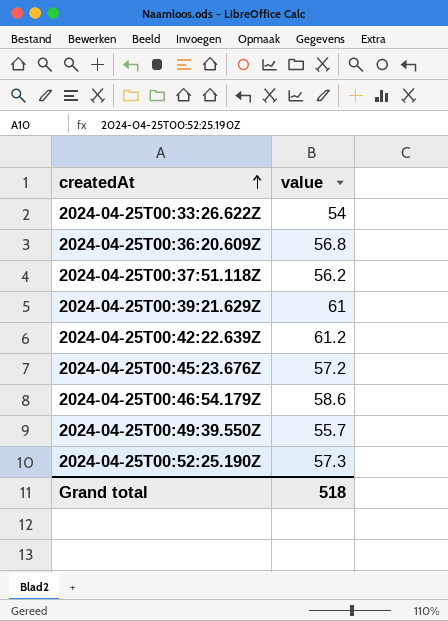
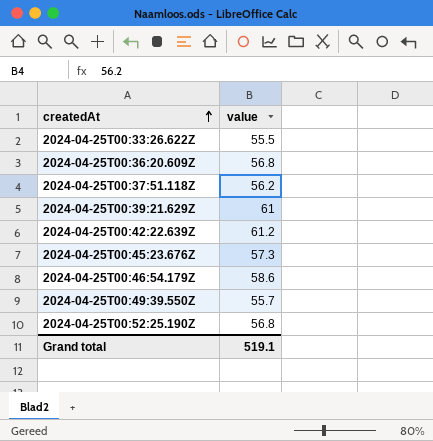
2024-04-25T00:33:26.622Z | value: 54 -> 55.5
2024-04-25T00:45:23.676Z | value: 57.2 -> 57.3
2024-04-25T00:52:25.190Z | value: 57.3 -> 56.8
Grand total | value: 518 -> 519.1

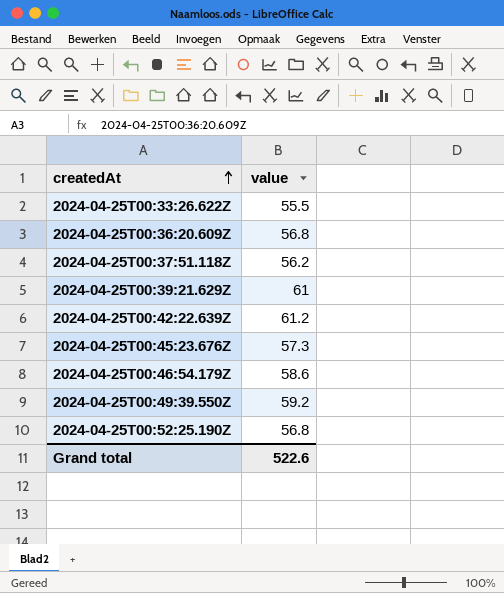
2024-04-25T00:49:39.550Z | value: 55.7 -> 59.2
Grand total | value: 519.1 -> 522.6

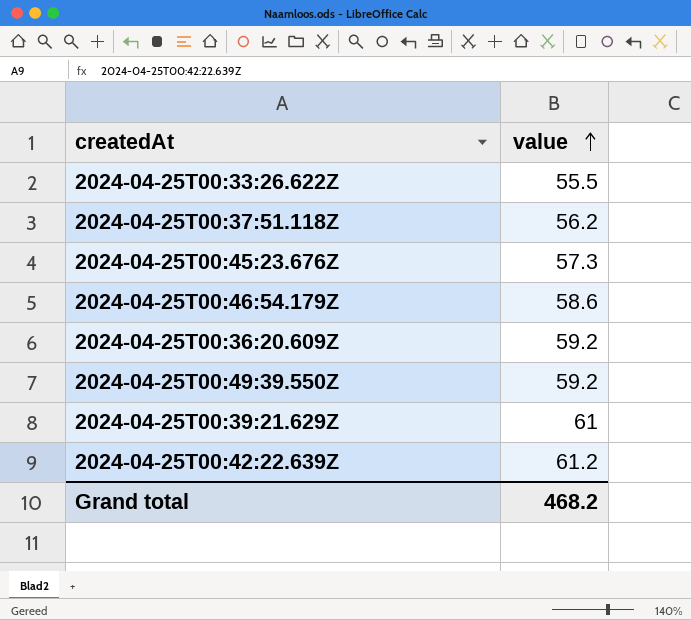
row order: createdAt ascending -> value ascending
row 2024-04-25T00:52:25.190Z: 56.8 -> none
2024-04-25T00:36:20.609Z | value: 56.8 -> 59.2
Grand total | value: 522.6 -> 468.2

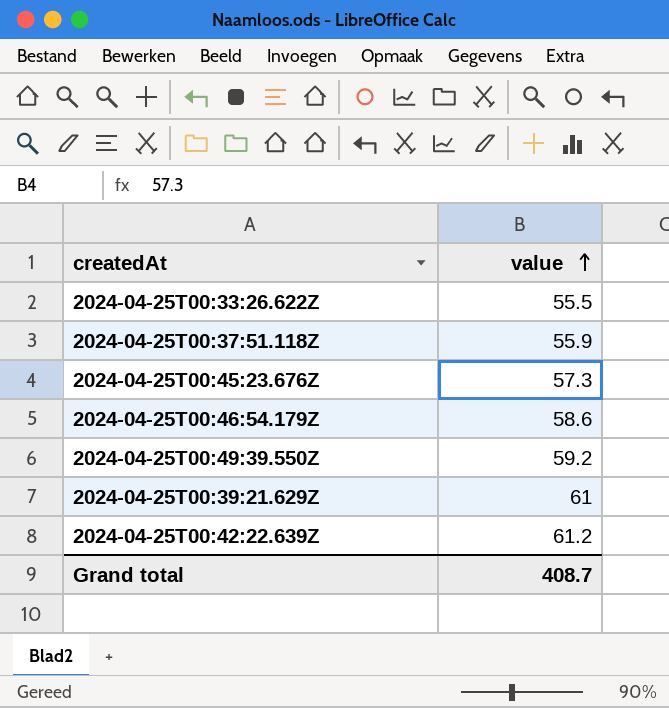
row 2024-04-25T00:36:20.609Z: 59.2 -> none
2024-04-25T00:37:51.118Z | value: 56.2 -> 55.9
Grand total | value: 468.2 -> 408.7

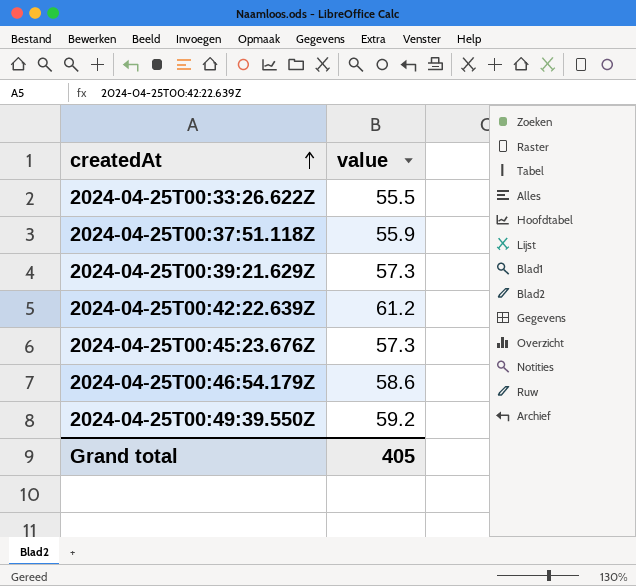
row order: value ascending -> createdAt ascending
2024-04-25T00:39:21.629Z | value: 61 -> 57.3
Grand total | value: 408.7 -> 405

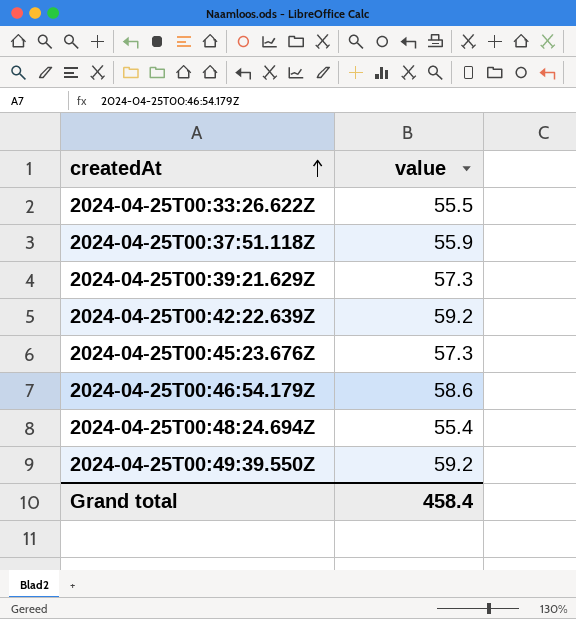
2024-04-25T00:42:22.639Z | value: 61.2 -> 59.2
row 2024-04-25T00:48:24.694Z: none -> 55.4
Grand total | value: 405 -> 458.4

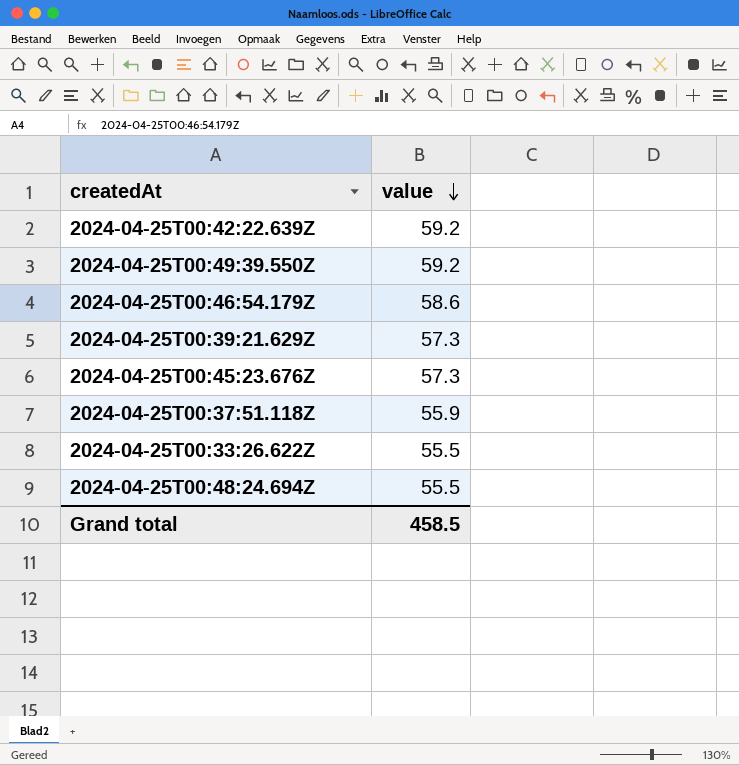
row order: createdAt ascending -> value descending
2024-04-25T00:48:24.694Z | value: 55.4 -> 55.5
Grand total | value: 458.4 -> 458.5

